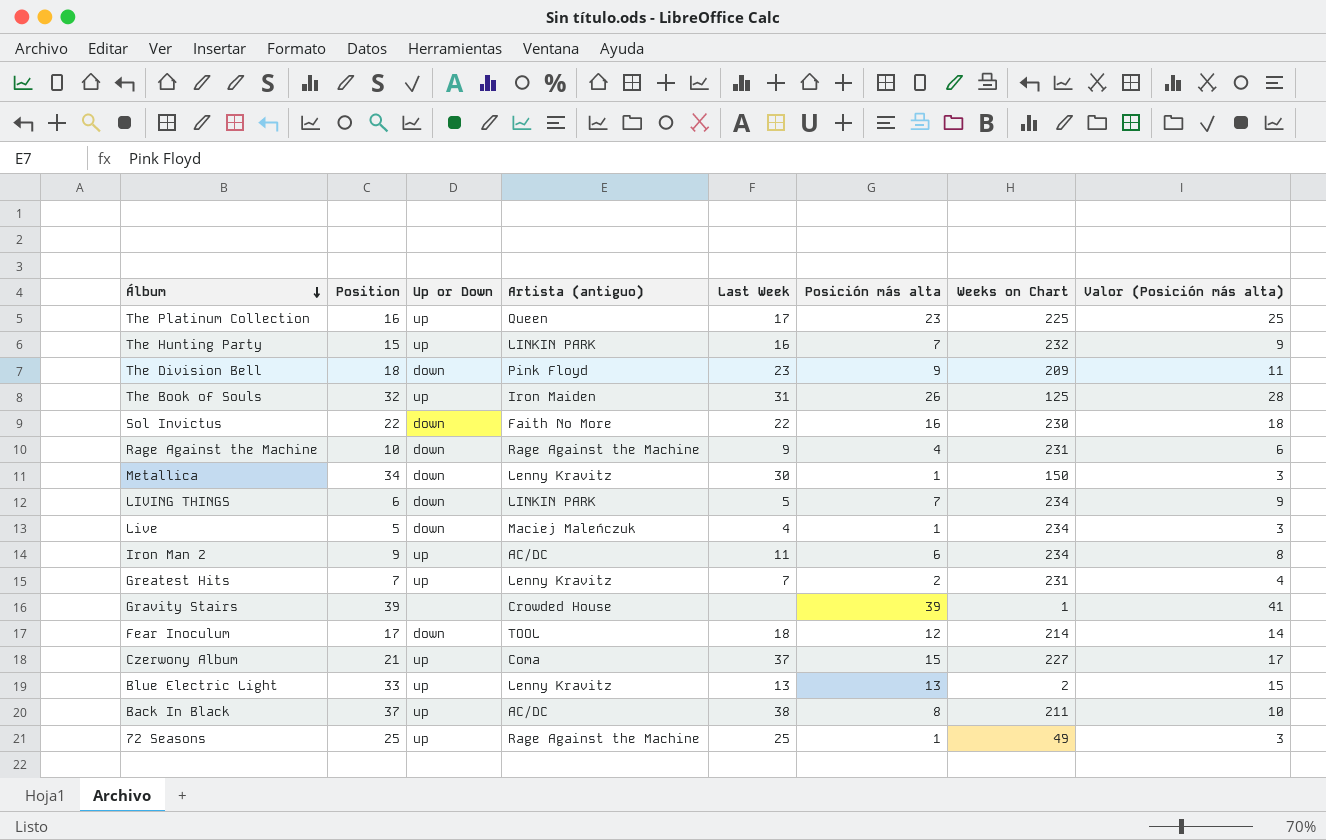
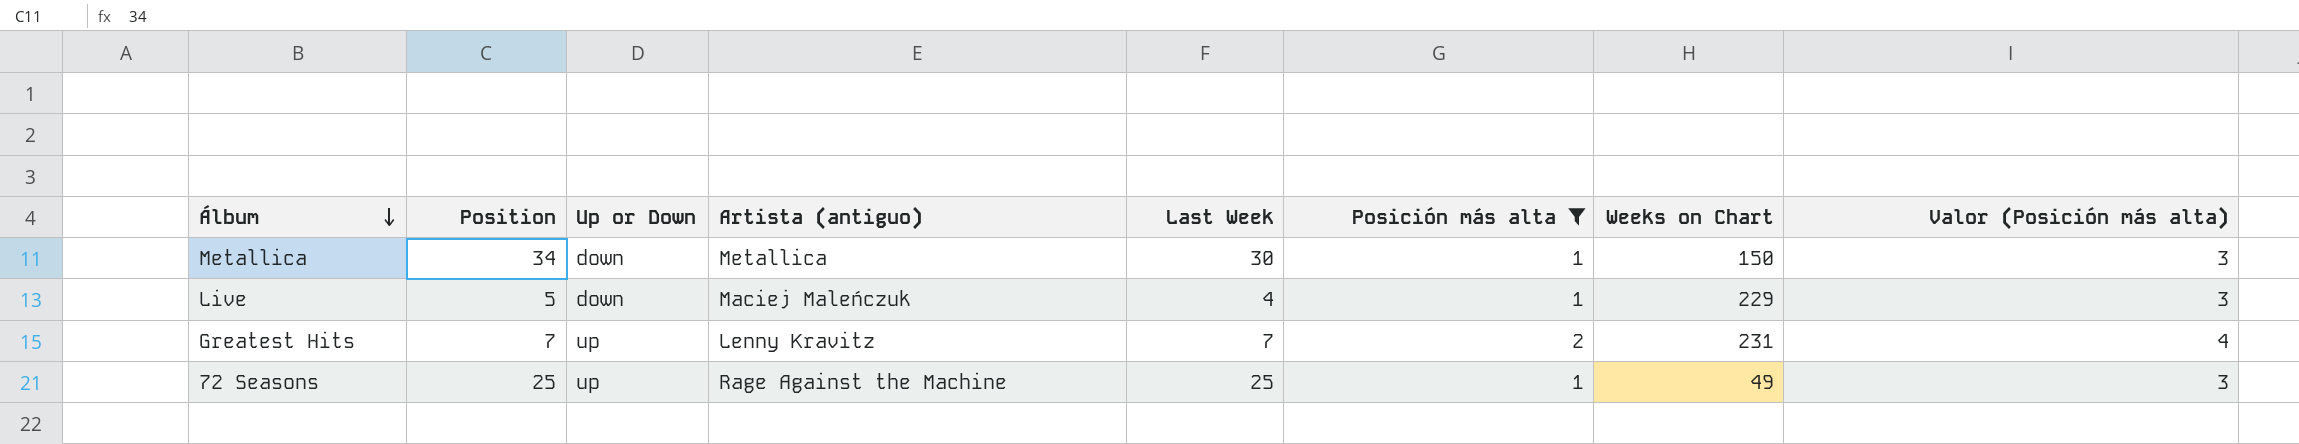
filter: none -> Posición más alta <= 2
Metallica | Artista (antiguo): Lenny Kravitz -> Metallica
Live | Weeks on Chart: 234 -> 229

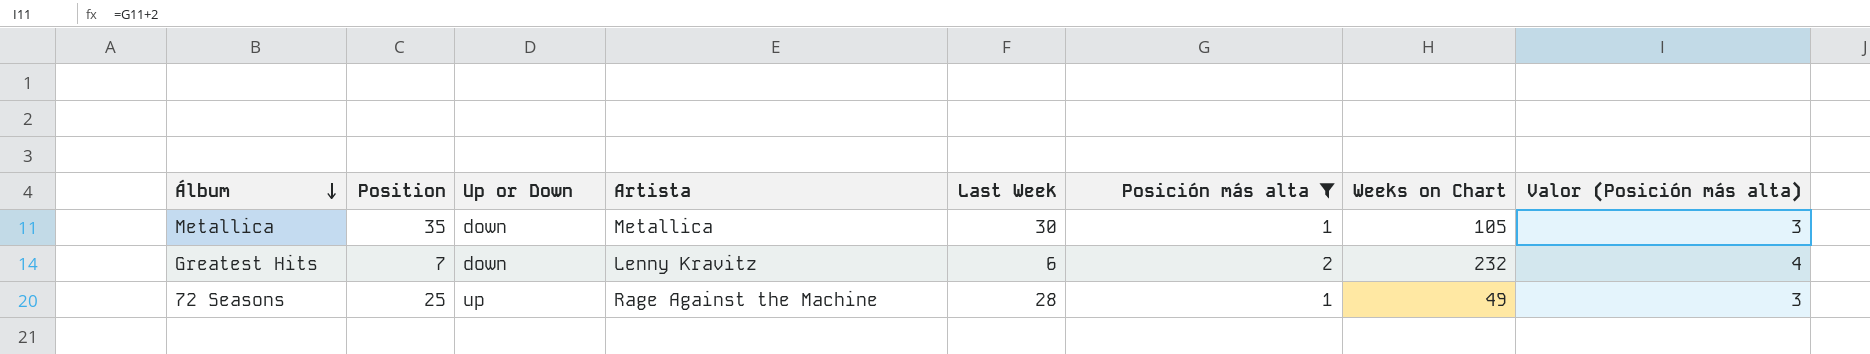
column name: Artista (antiguo) -> Artista
row Live: 5 | down | Maciej Maleńczuk | 4 | 1 | 229 | 3 -> none
Metallica | Position: 34 -> 35
Metallica | Weeks on Chart: 150 -> 105
Greatest Hits | Up or Down: up -> down
Greatest Hits | Last Week: 7 -> 6
Greatest Hits | Weeks on Chart: 231 -> 232
72 Seasons | Last Week: 25 -> 28

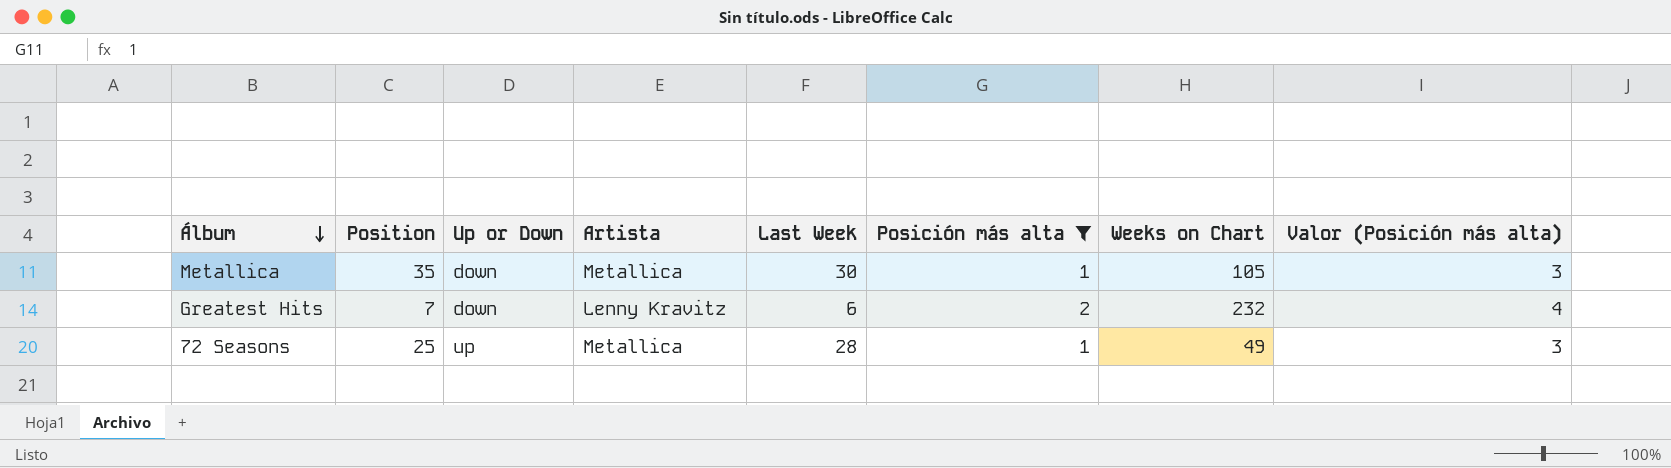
72 Seasons | Artista: Rage Against the Machine -> Metallica

